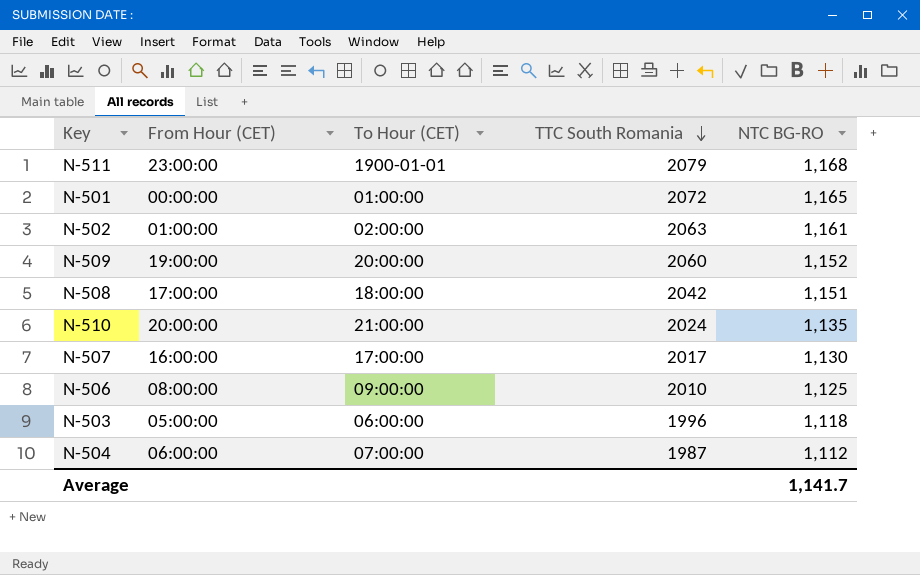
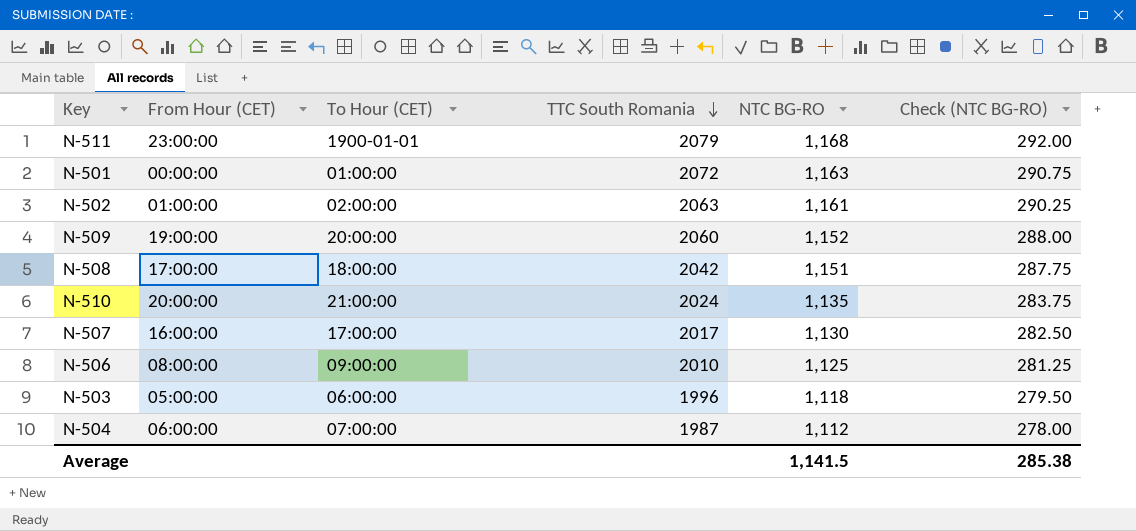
column Check (NTC BG-RO) | formula: none -> [NTC BG-RO] * 0.25
N-501 | NTC BG-RO: 1,165 -> 1,163
Average | NTC BG-RO: 1,141.7 -> 1,141.5

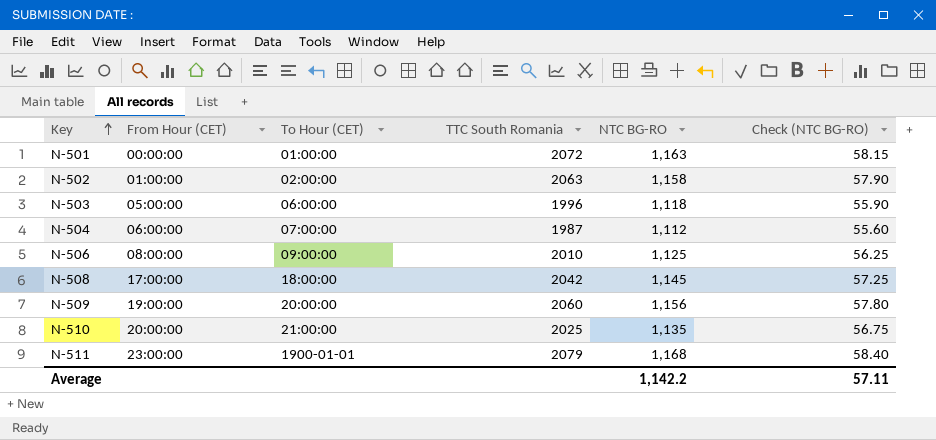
row order: TTC South Romania descending -> Key ascending
column Check (NTC BG-RO) | formula: [NTC BG-RO] * 0.25 -> [NTC BG-RO] * 0.05
row N-507: 16:00:00 | 17:00:00 | 2017 | 1,130 | 282.50 -> none
N-502 | NTC BG-RO: 1,161 -> 1,158
N-508 | NTC BG-RO: 1,151 -> 1,145
N-509 | NTC BG-RO: 1,152 -> 1,156
N-510 | TTC South Romania: 2024 -> 2025
Average | NTC BG-RO: 1,141.5 -> 1,142.2
Average | Check (NTC BG-RO): 285.38 -> 57.11

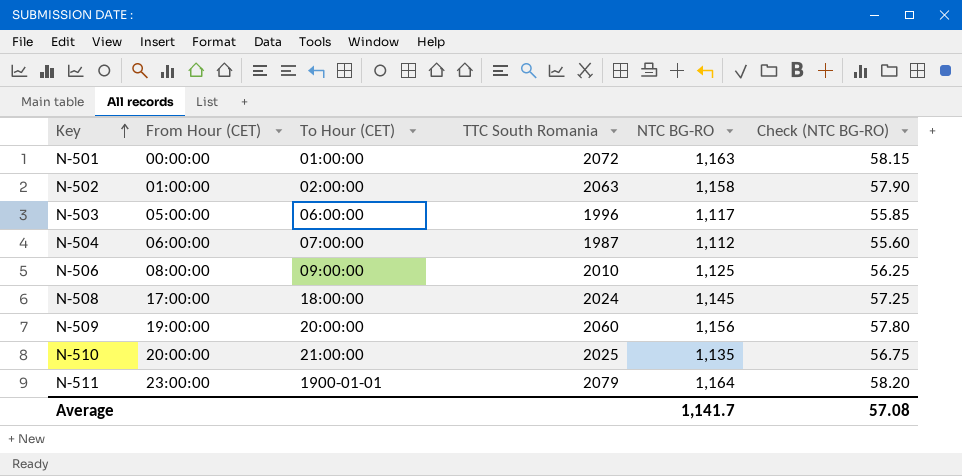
N-503 | NTC BG-RO: 1,118 -> 1,117
N-503 | Check (NTC BG-RO): 55.90 -> 55.85
N-508 | TTC South Romania: 2042 -> 2024
N-511 | NTC BG-RO: 1,168 -> 1,164
N-511 | Check (NTC BG-RO): 58.40 -> 58.20
Average | NTC BG-RO: 1,142.2 -> 1,141.7
Average | Check (NTC BG-RO): 57.11 -> 57.08

